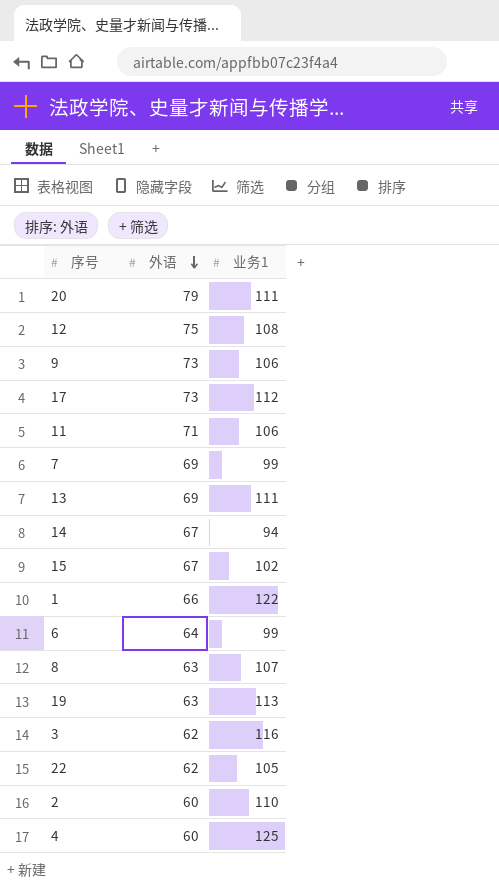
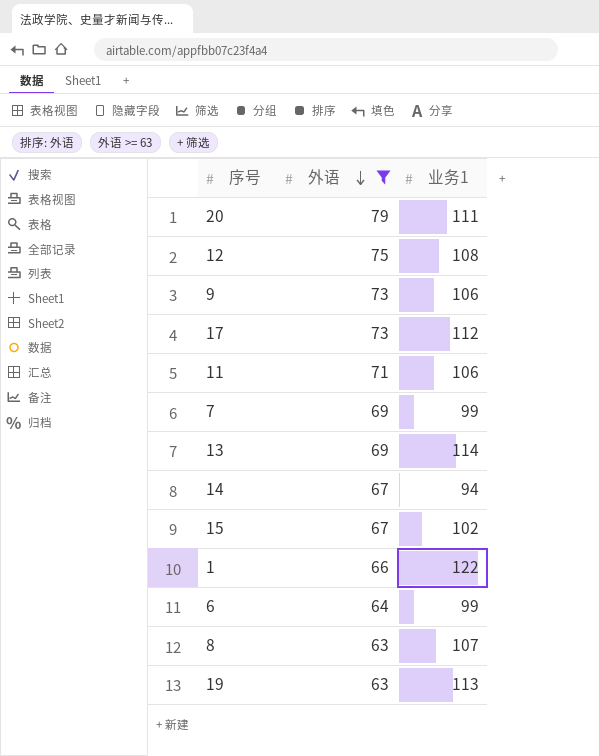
filter: none -> 外语 >= 63
13 | 业务1: 111 -> 114

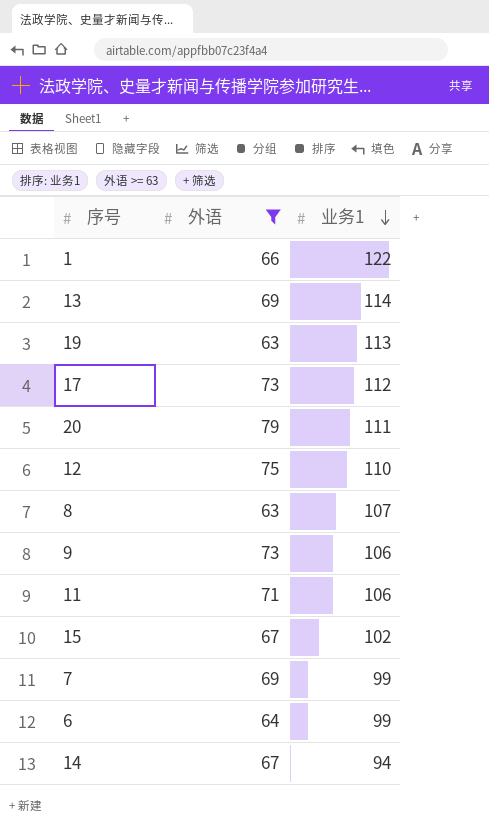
row order: 外语 descending -> 业务1 descending
12 | 业务1: 108 -> 110

